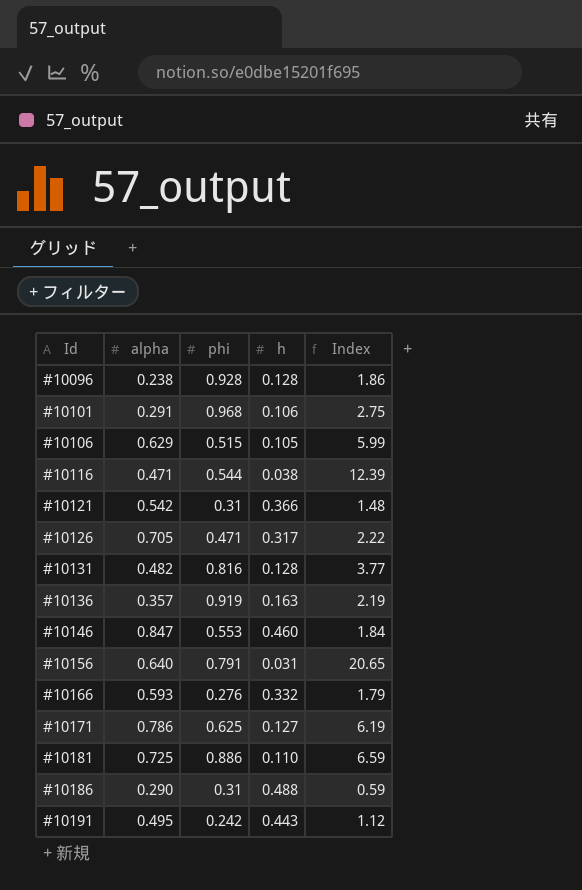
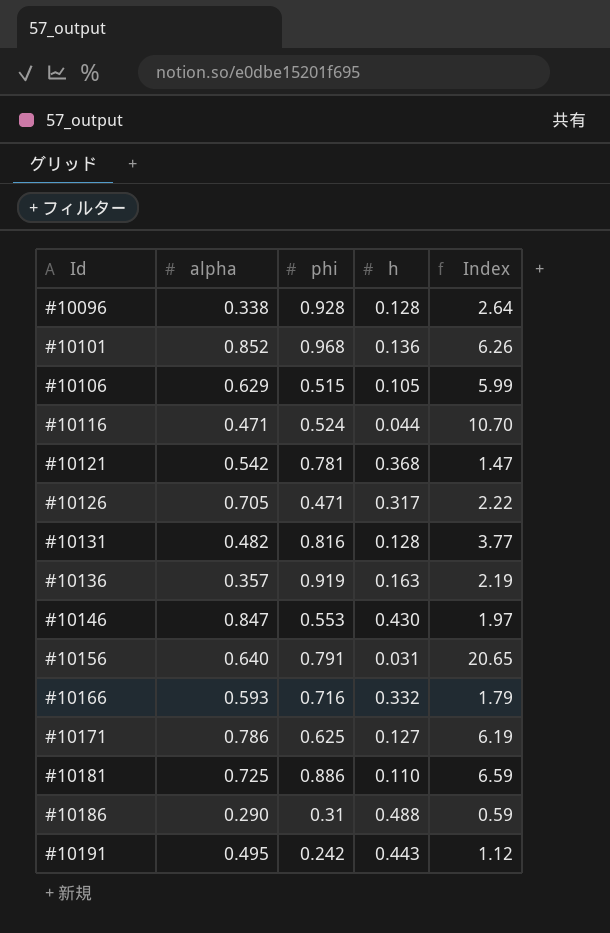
#10096 | alpha: 0.238 -> 0.338
#10096 | Index: 1.86 -> 2.64
#10101 | alpha: 0.291 -> 0.852
#10101 | h: 0.106 -> 0.136
#10101 | Index: 2.75 -> 6.26
#10116 | phi: 0.544 -> 0.524
#10116 | h: 0.038 -> 0.044
#10116 | Index: 12.39 -> 10.70
#10121 | phi: 0.31 -> 0.781
#10121 | h: 0.366 -> 0.368
#10121 | Index: 1.48 -> 1.47
#10146 | h: 0.460 -> 0.430
#10146 | Index: 1.84 -> 1.97
#10166 | phi: 0.276 -> 0.716

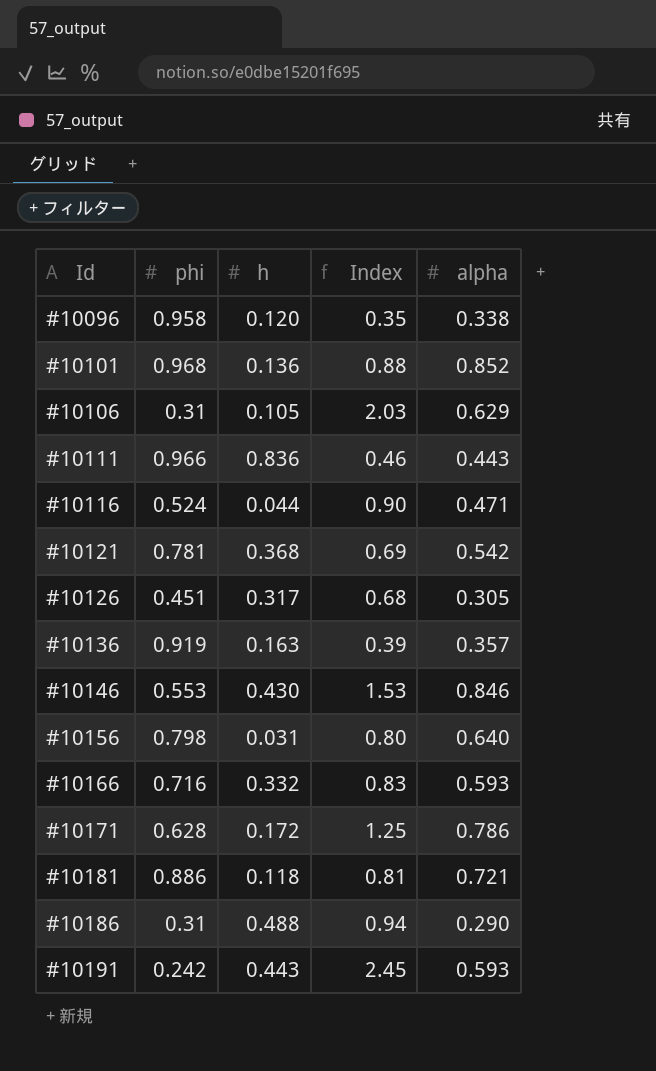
column Index | formula: [alpha] / [h] -> [alpha] / [phi]
column alpha | position: 2 -> 5
row #10131: 0.482 | 0.816 | 0.128 | 3.77 -> none
#10096 | phi: 0.928 -> 0.958
#10096 | h: 0.128 -> 0.120
#10106 | phi: 0.515 -> 0.31
row #10111: none -> 0.966 | 0.836 | 0.46 | 0.443
#10126 | phi: 0.471 -> 0.451
#10126 | alpha: 0.705 -> 0.305
#10146 | alpha: 0.847 -> 0.846
#10156 | phi: 0.791 -> 0.798
#10171 | phi: 0.625 -> 0.628
#10171 | h: 0.127 -> 0.172
#10181 | h: 0.110 -> 0.118
#10181 | alpha: 0.725 -> 0.721
#10191 | alpha: 0.495 -> 0.593

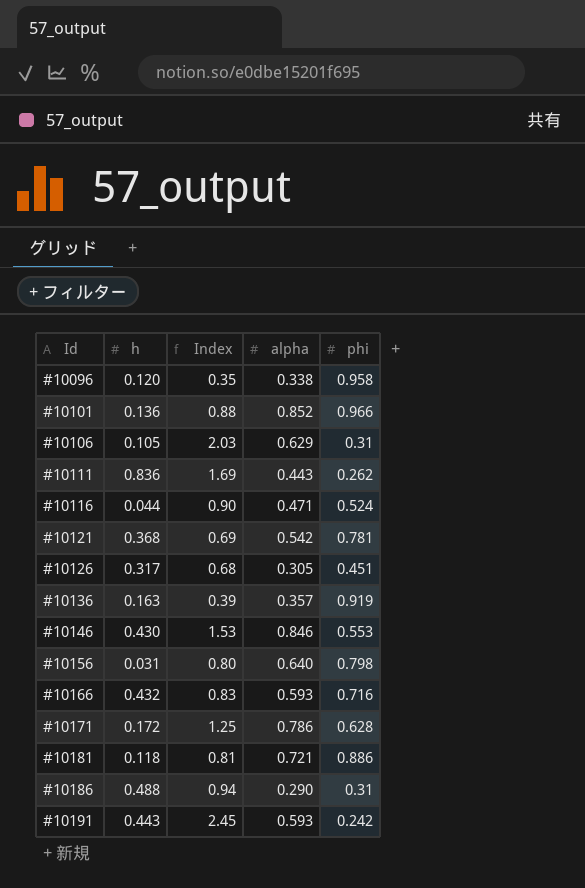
column phi | position: 2 -> 5
#10101 | phi: 0.968 -> 0.966
#10111 | Index: 0.46 -> 1.69
#10111 | phi: 0.966 -> 0.262
#10166 | h: 0.332 -> 0.432

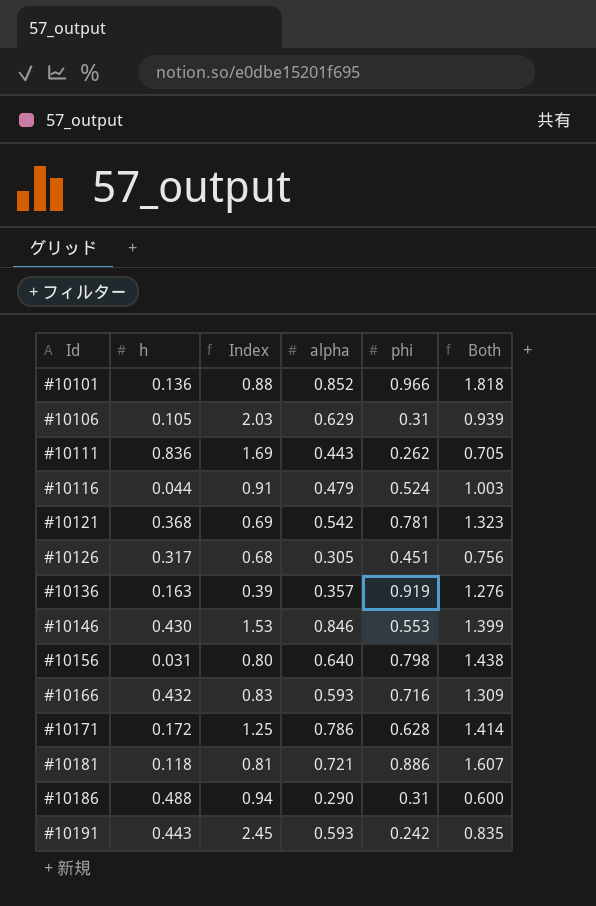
column Both | formula: none -> [alpha] + [phi]
row #10096: 0.120 | 0.35 | 0.338 | 0.958 -> none
#10116 | Index: 0.90 -> 0.91
#10116 | alpha: 0.471 -> 0.479

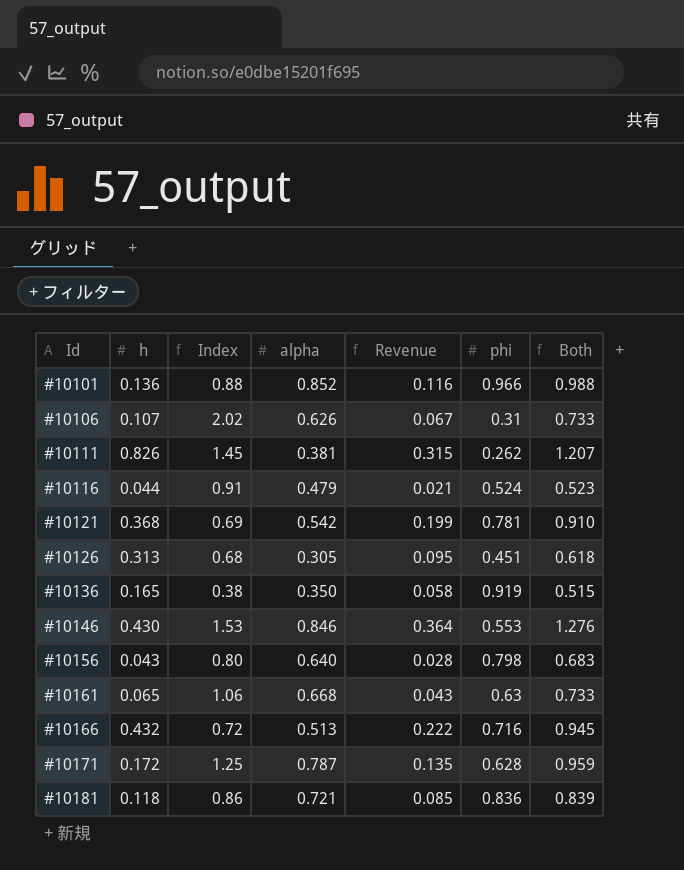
column Revenue | formula: none -> [h] * [alpha]
column Both | formula: [alpha] + [phi] -> [h] + [alpha]
row #10186: 0.488 | 0.94 | 0.290 | 0.31 | 0.600 -> none
row #10191: 0.443 | 2.45 | 0.593 | 0.242 | 0.835 -> none
#10106 | h: 0.105 -> 0.107
#10106 | Index: 2.03 -> 2.02
#10106 | alpha: 0.629 -> 0.626
#10111 | h: 0.836 -> 0.826
#10111 | Index: 1.69 -> 1.45
#10111 | alpha: 0.443 -> 0.381
#10126 | h: 0.317 -> 0.313
#10136 | h: 0.163 -> 0.165
#10136 | Index: 0.39 -> 0.38
#10136 | alpha: 0.357 -> 0.350
#10156 | h: 0.031 -> 0.043
row #10161: none -> 0.065 | 1.06 | 0.668 | 0.043 | 0.63 | 0.733
#10166 | Index: 0.83 -> 0.72
#10166 | alpha: 0.593 -> 0.513
#10171 | alpha: 0.786 -> 0.787
#10181 | Index: 0.81 -> 0.86
#10181 | phi: 0.886 -> 0.836

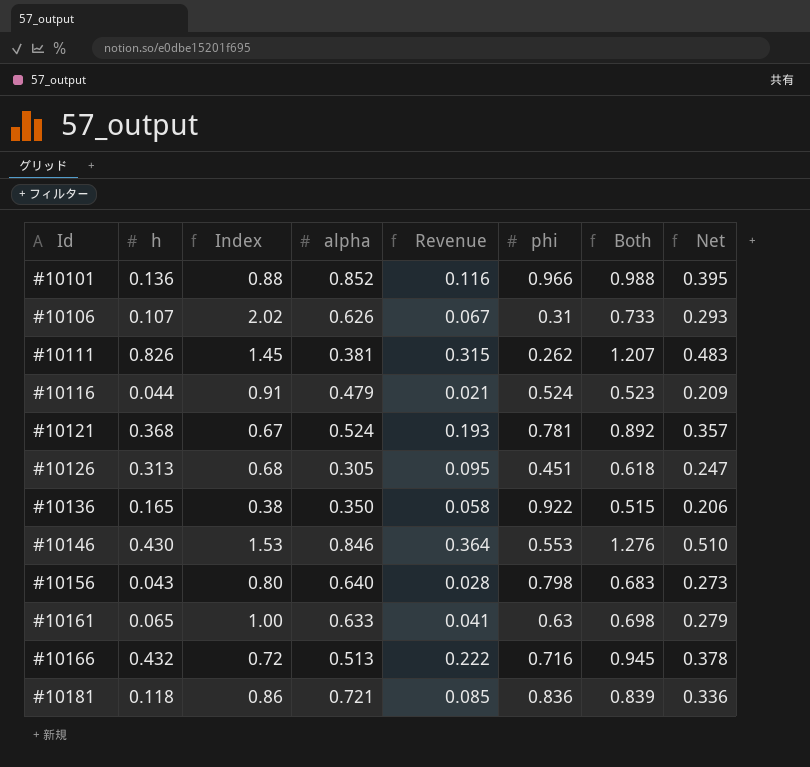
column Net | formula: none -> [Both] * 0.4
row #10171: 0.172 | 1.25 | 0.787 | 0.135 | 0.628 | 0.959 -> none
#10121 | Index: 0.69 -> 0.67
#10121 | alpha: 0.542 -> 0.524
#10121 | Revenue: 0.199 -> 0.193
#10121 | Both: 0.910 -> 0.892
#10136 | phi: 0.919 -> 0.922
#10161 | Index: 1.06 -> 1.00
#10161 | alpha: 0.668 -> 0.633
#10161 | Revenue: 0.043 -> 0.041
#10161 | Both: 0.733 -> 0.698

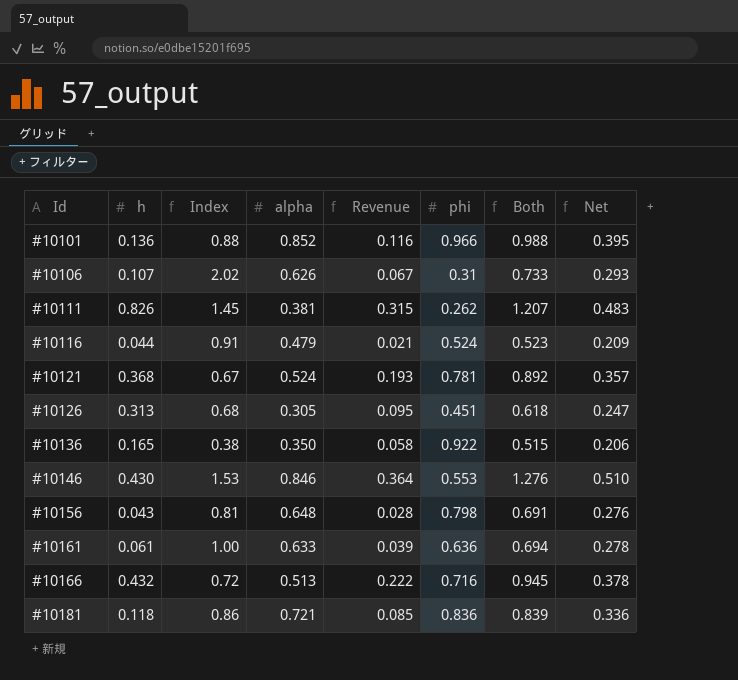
#10156 | Index: 0.80 -> 0.81
#10156 | alpha: 0.640 -> 0.648
#10156 | Both: 0.683 -> 0.691
#10156 | Net: 0.273 -> 0.276
#10161 | h: 0.065 -> 0.061
#10161 | Revenue: 0.041 -> 0.039
#10161 | phi: 0.63 -> 0.636
#10161 | Both: 0.698 -> 0.694
#10161 | Net: 0.279 -> 0.278

